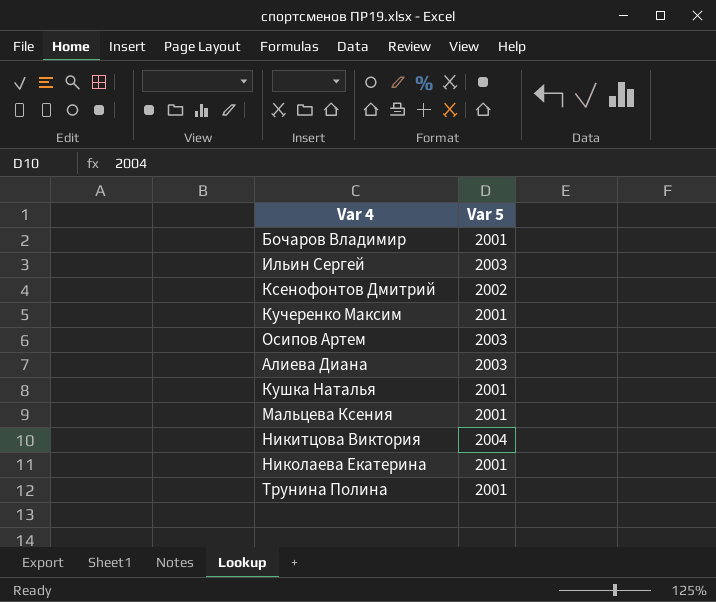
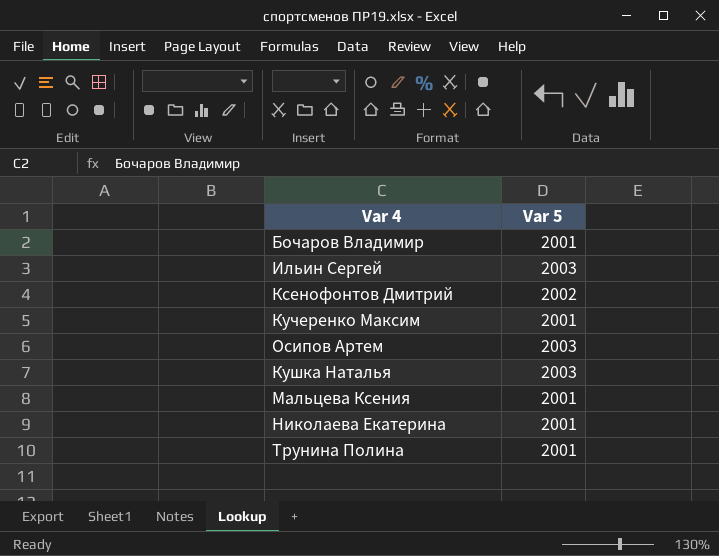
row Алиева Диана: 2003 -> none
row Никитцова Виктория: 2004 -> none
Кушка Наталья | Var 5: 2001 -> 2003

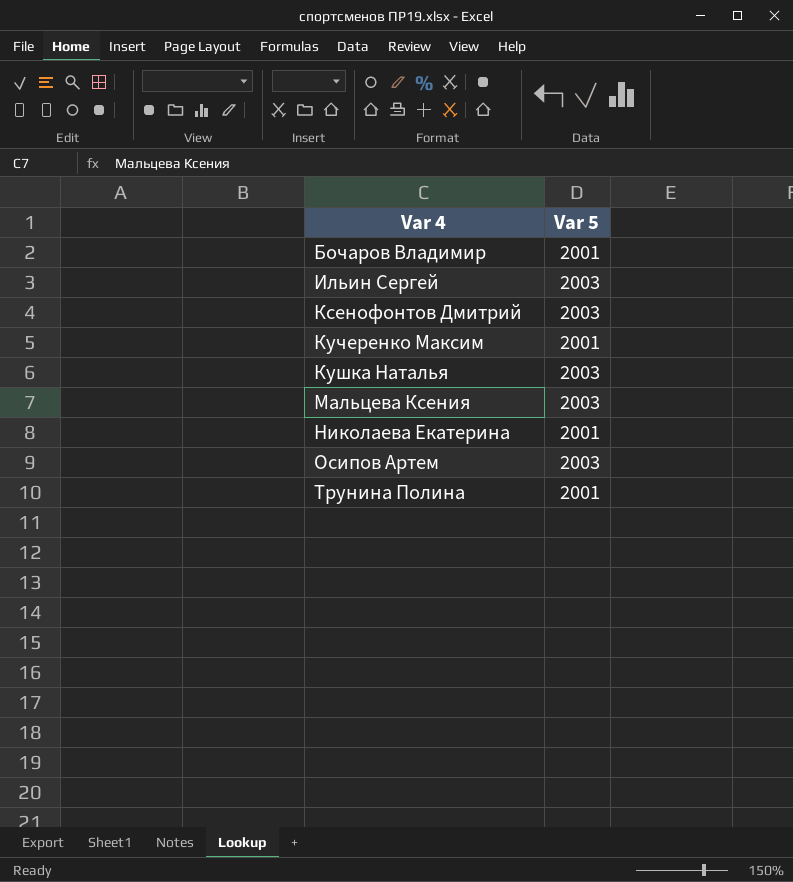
row order: none -> Var 4 ascending
Ксенофонтов Дмитрий | Var 5: 2002 -> 2003
Мальцева Ксения | Var 5: 2001 -> 2003

